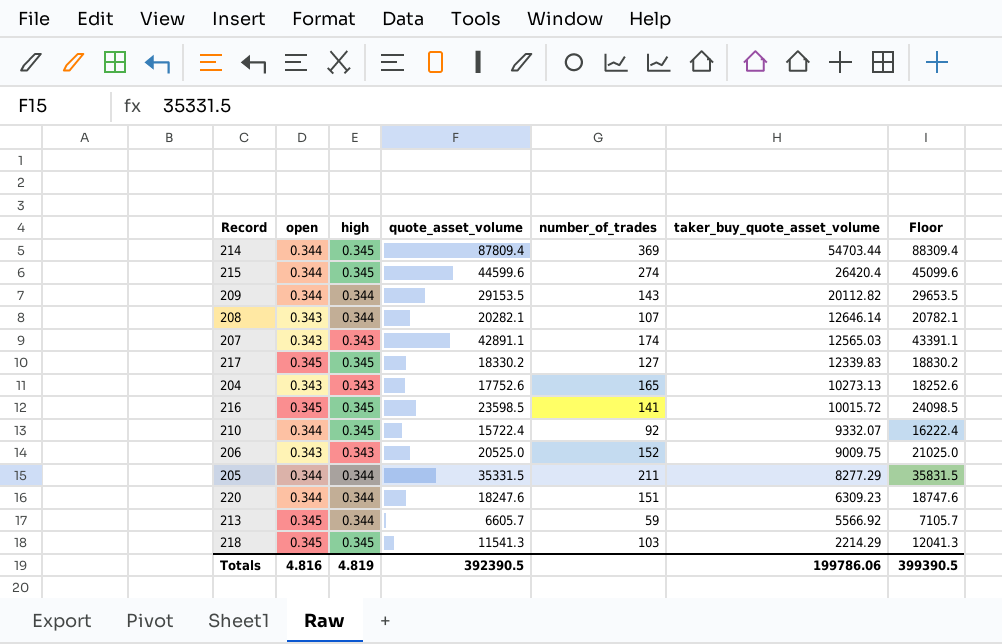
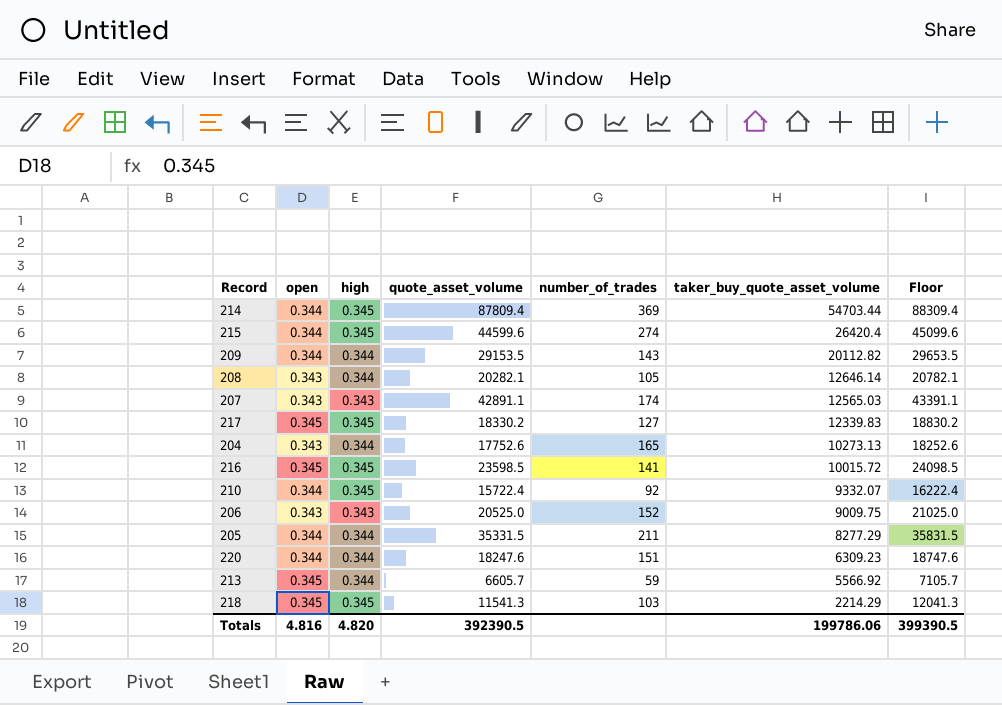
208 | number_of_trades: 107 -> 105
204 | high: 0.343 -> 0.344
Totals | high: 4.819 -> 4.820

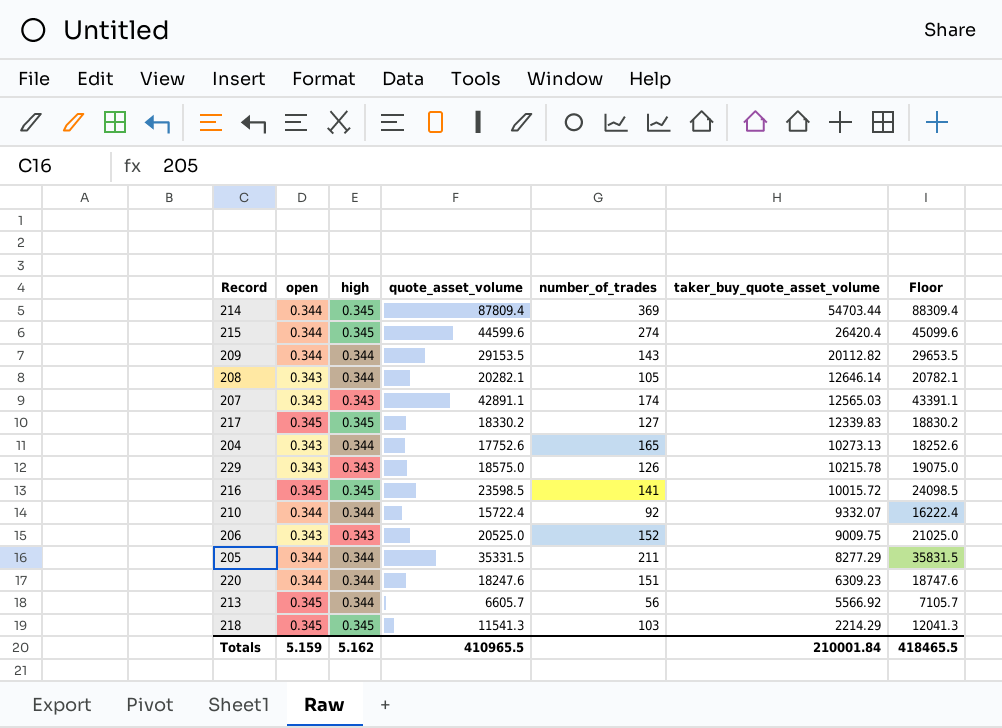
row 229: none -> 0.343 | 0.343 | 18575.0 | 126 | 10215.78 | 19075.0
210 | high: 0.345 -> 0.344
213 | number_of_trades: 59 -> 56
Totals | open: 4.816 -> 5.159
Totals | high: 4.820 -> 5.162
Totals | quote_asset_volume: 392390.5 -> 410965.5
Totals | taker_buy_quote_asset_volume: 199786.06 -> 210001.84
Totals | Floor: 399390.5 -> 418465.5

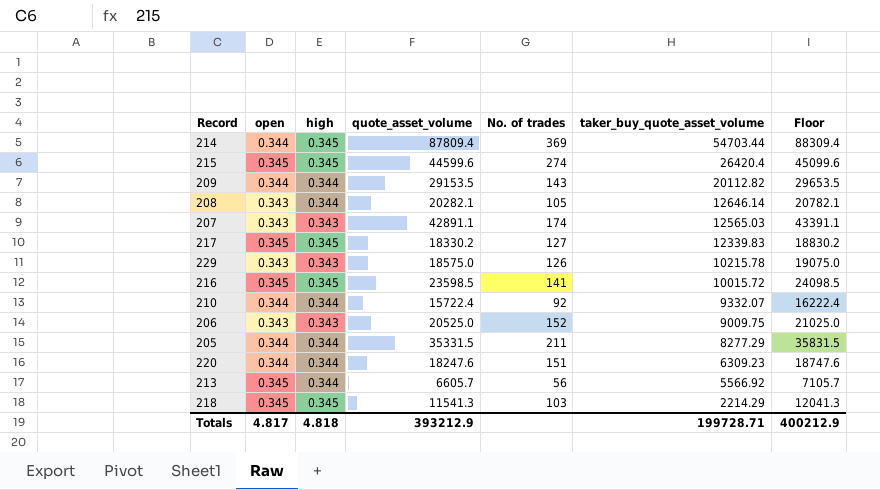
column name: number_of_trades -> No. of trades
row 204: 0.343 | 0.344 | 17752.6 | 165 | 10273.13 | 18252.6 -> none
215 | open: 0.344 -> 0.345
Totals | open: 5.159 -> 4.817
Totals | high: 5.162 -> 4.818
Totals | quote_asset_volume: 410965.5 -> 393212.9
Totals | taker_buy_quote_asset_volume: 210001.84 -> 199728.71
Totals | Floor: 418465.5 -> 400212.9

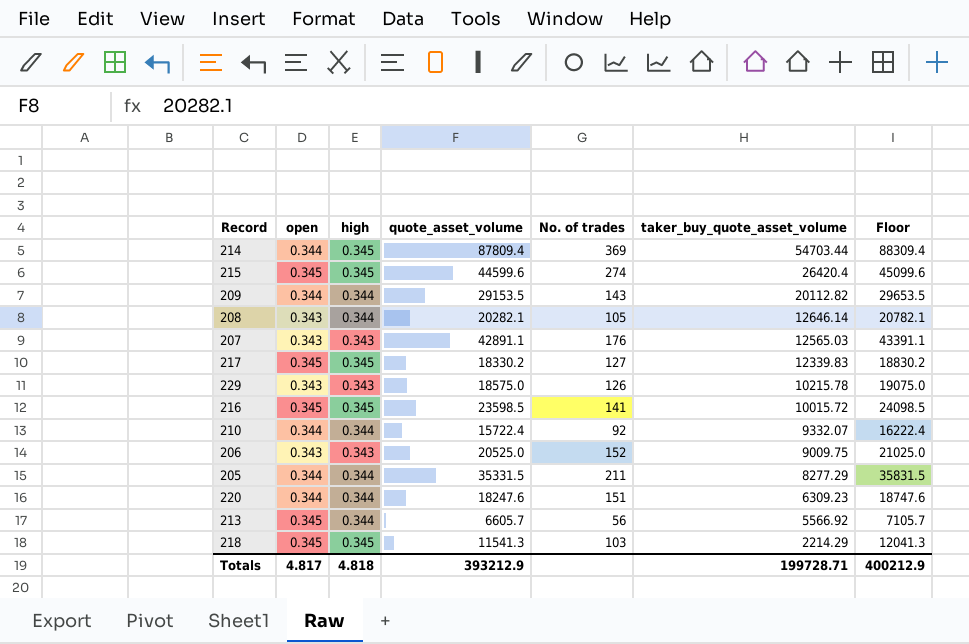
207 | No. of trades: 174 -> 176

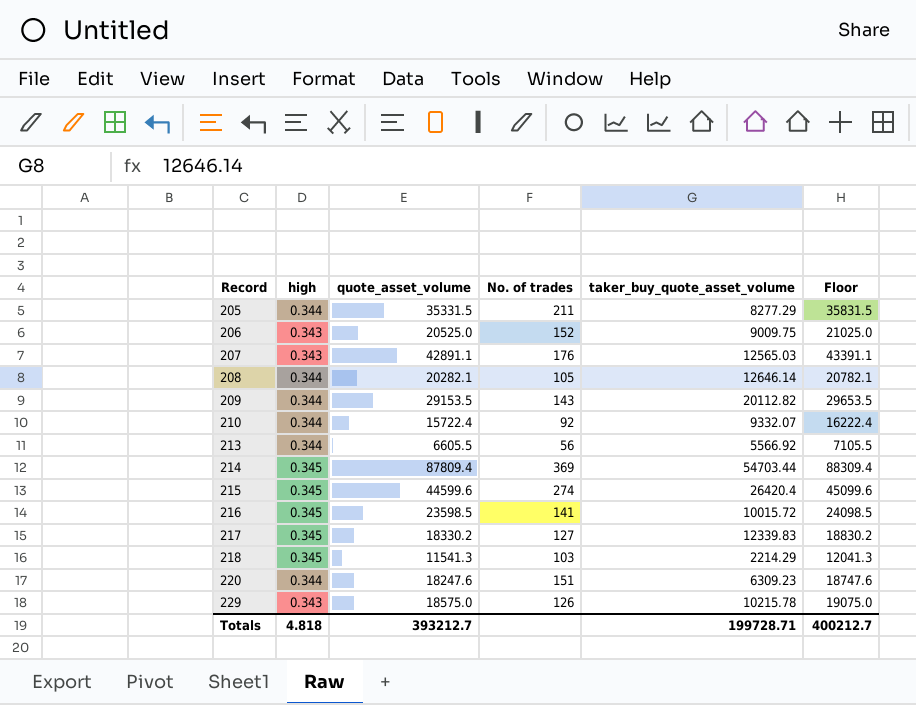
row order: taker_buy_quote_asset_volume descending -> Record ascending
column open | position: 2 -> none
213 | quote_asset_volume: 6605.7 -> 6605.5
213 | Floor: 7105.7 -> 7105.5
Totals | quote_asset_volume: 393212.9 -> 393212.7
Totals | Floor: 400212.9 -> 400212.7

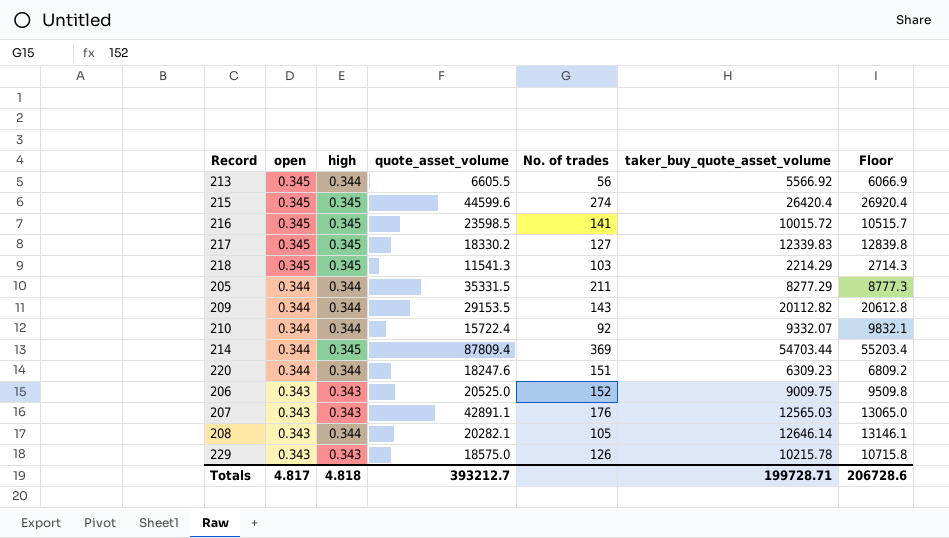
row order: Record ascending -> open descending
column open | position: none -> 2
column Floor | formula: [quote_asset_volume] + 500 -> [taker_buy_quote_asset_volume] + 500
Totals | Floor: 400212.7 -> 206728.6

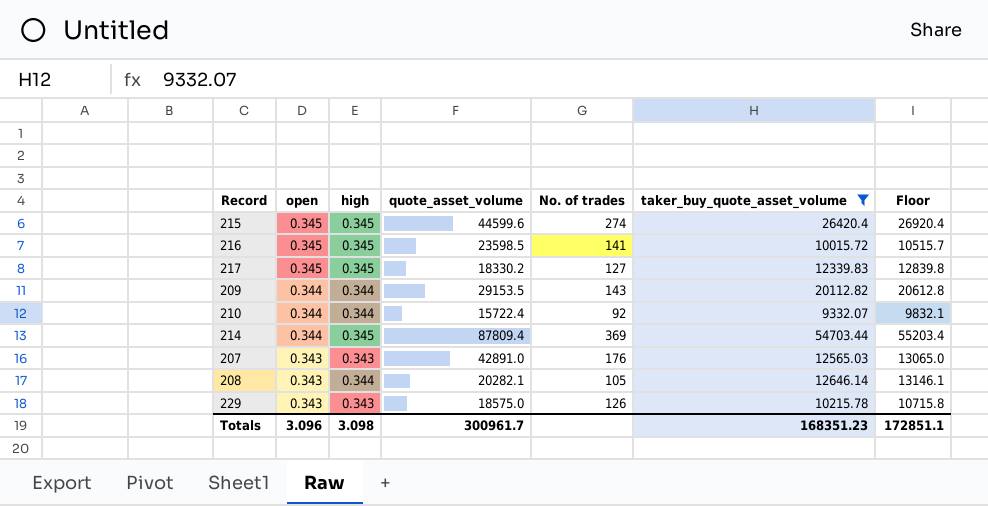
filter: none -> taker_buy_quote_asset_volume >= 9332.07
207 | quote_asset_volume: 42891.1 -> 42891.0
Totals | open: 4.817 -> 3.096
Totals | high: 4.818 -> 3.098
Totals | quote_asset_volume: 393212.7 -> 300961.7
Totals | taker_buy_quote_asset_volume: 199728.71 -> 168351.23
Totals | Floor: 206728.6 -> 172851.1

